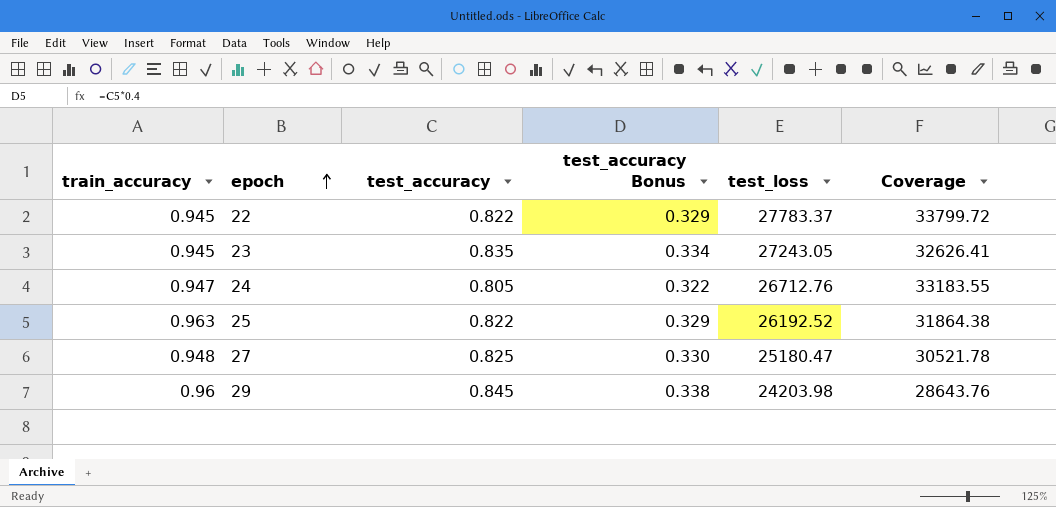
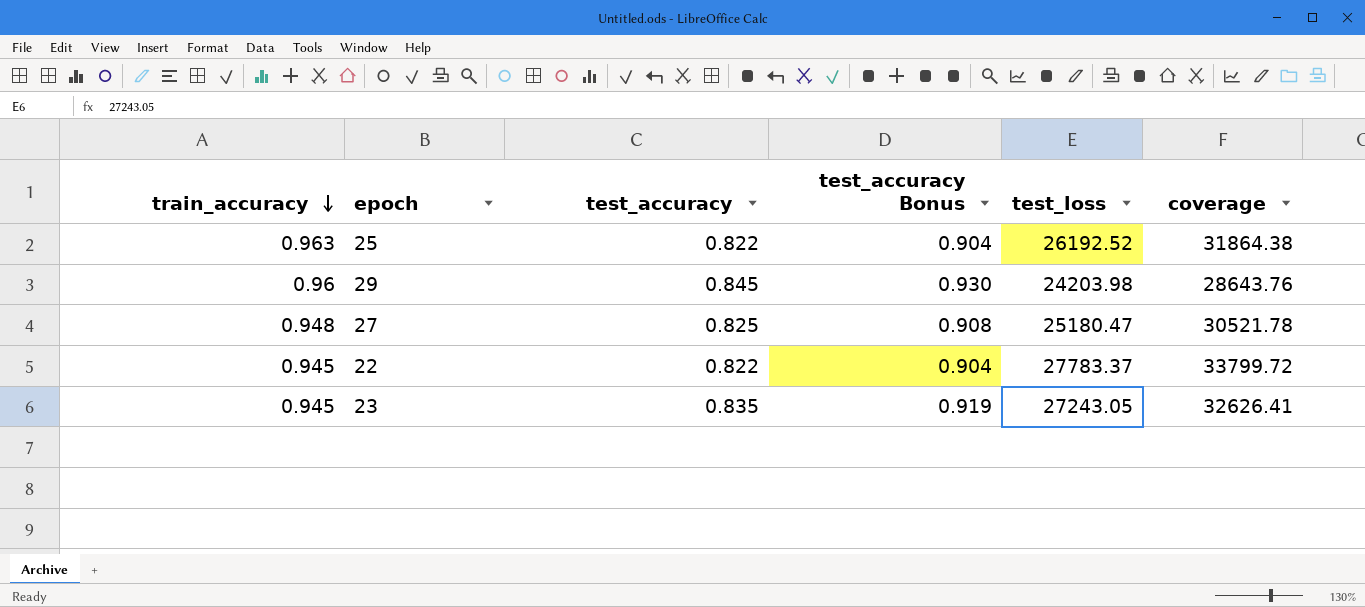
row order: epoch ascending -> train_accuracy descending
column test_accuracy Bonus | formula: [test_accuracy] * 0.4 -> [test_accuracy] * 1.1
column name: Coverage -> coverage
row 24: 0.947 | 0.805 | 0.322 | 26712.76 | 33183.55 -> none

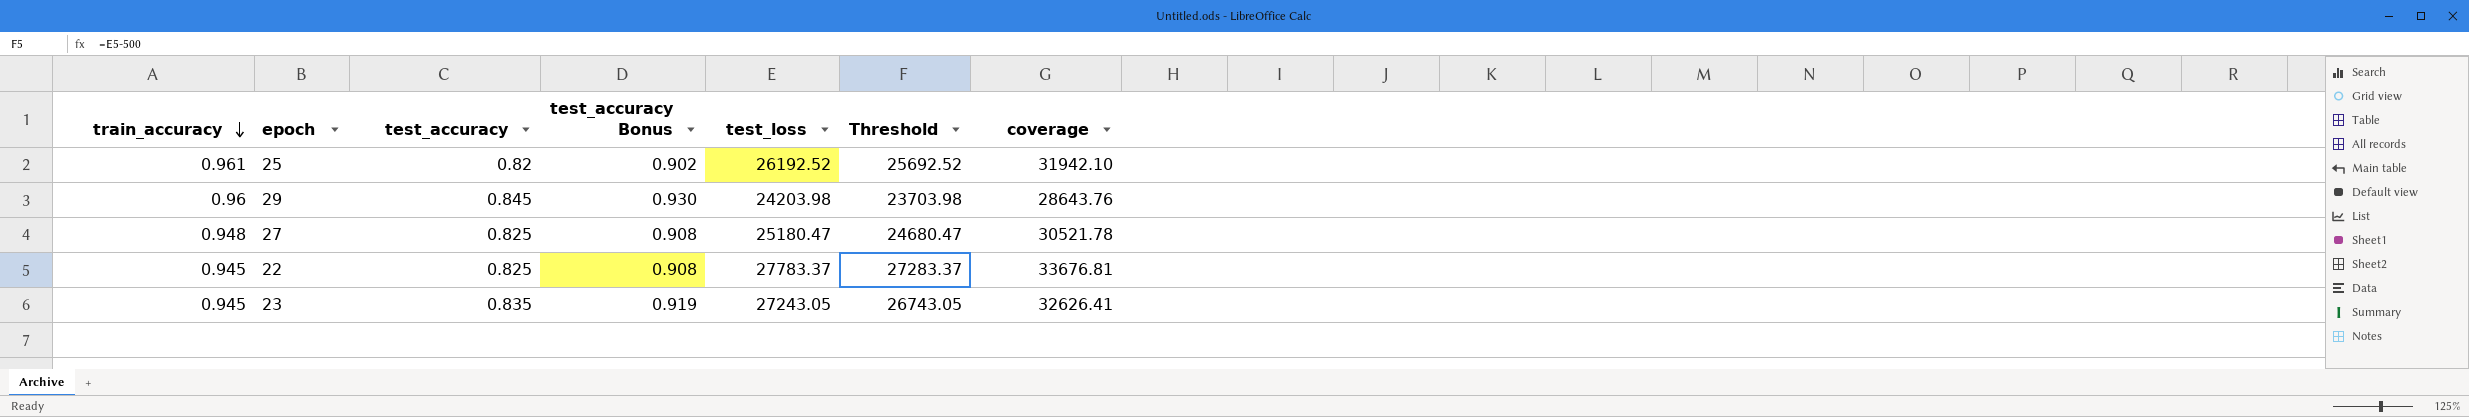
column Threshold | formula: none -> [test_loss] - 500
25 | train_accuracy: 0.963 -> 0.961
25 | test_accuracy: 0.822 -> 0.82
25 | test_accuracy Bonus: 0.904 -> 0.902
25 | coverage: 31864.38 -> 31942.10
22 | test_accuracy: 0.822 -> 0.825
22 | test_accuracy Bonus: 0.904 -> 0.908
22 | coverage: 33799.72 -> 33676.81

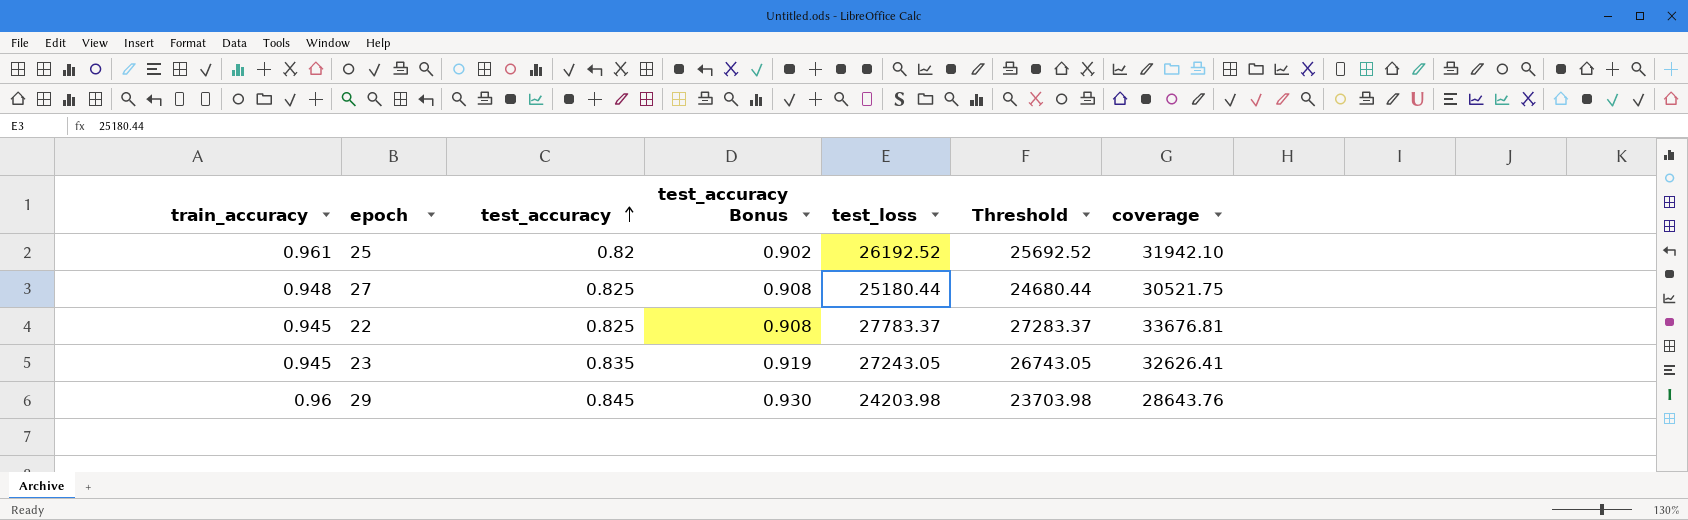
row order: train_accuracy descending -> test_accuracy ascending
27 | test_loss: 25180.47 -> 25180.44
27 | Threshold: 24680.47 -> 24680.44
27 | coverage: 30521.78 -> 30521.75

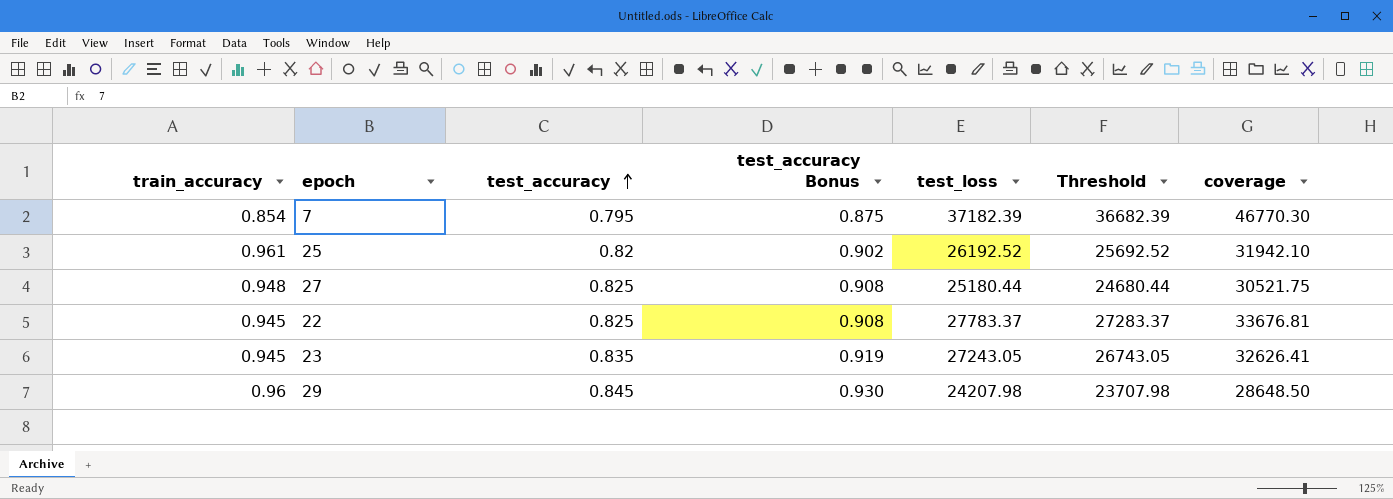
row 7: none -> 0.854 | 0.795 | 0.875 | 37182.39 | 36682.39 | 46770.30
29 | test_loss: 24203.98 -> 24207.98
29 | Threshold: 23703.98 -> 23707.98
29 | coverage: 28643.76 -> 28648.50

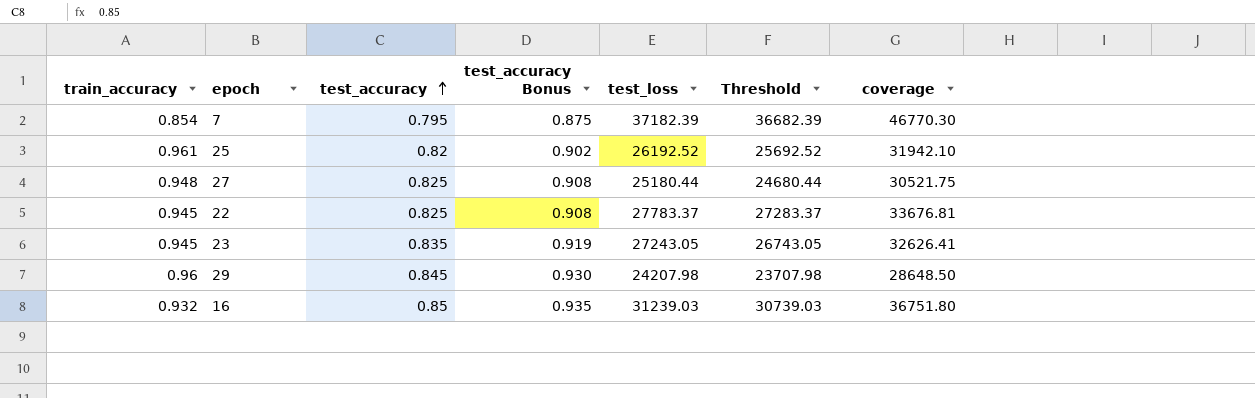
row 16: none -> 0.932 | 0.85 | 0.935 | 31239.03 | 30739.03 | 36751.80

